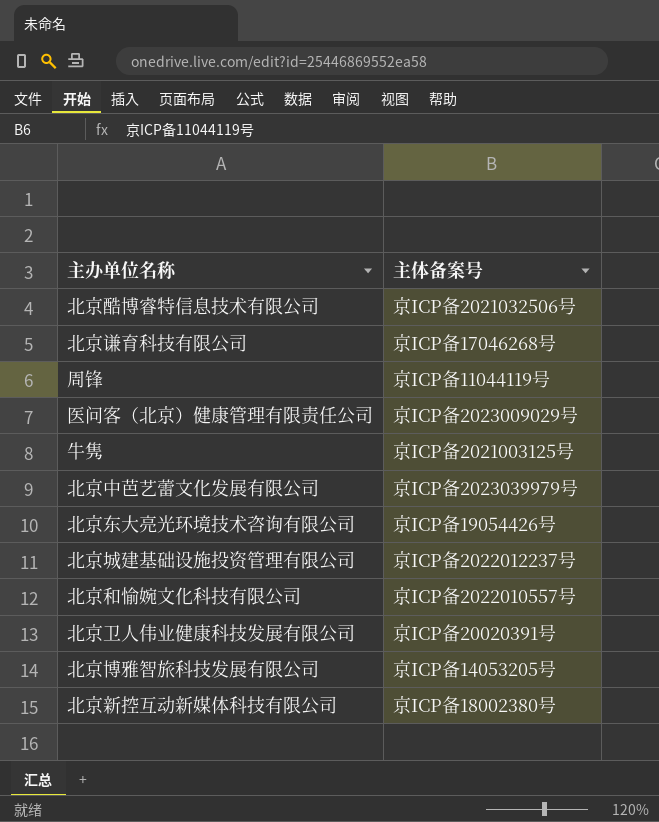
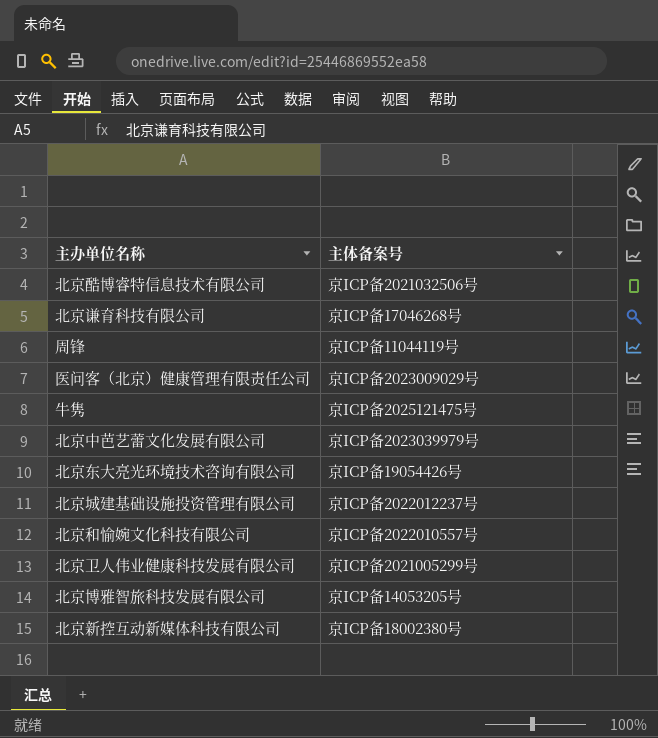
牛隽 | 主体备案号: 京ICP备2021003125号 -> 京ICP备2025121475号
北京卫人伟业健康科技发展有限公司 | 主体备案号: 京ICP备20020391号 -> 京ICP备2021005299号

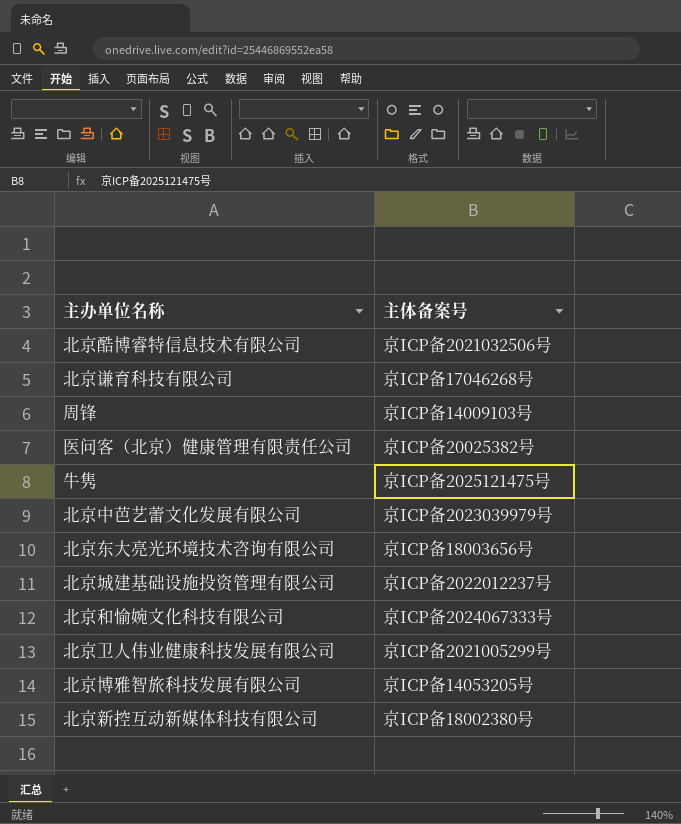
周锋 | 主体备案号: 京ICP备11044119号 -> 京ICP备14009103号
医问客（北京）健康管理有限责任公司 | 主体备案号: 京ICP备2023009029号 -> 京ICP备20025382号
北京东大亮光环境技术咨询有限公司 | 主体备案号: 京ICP备19054426号 -> 京ICP备18003656号
北京和愉婉文化科技有限公司 | 主体备案号: 京ICP备2022010557号 -> 京ICP备2024067333号

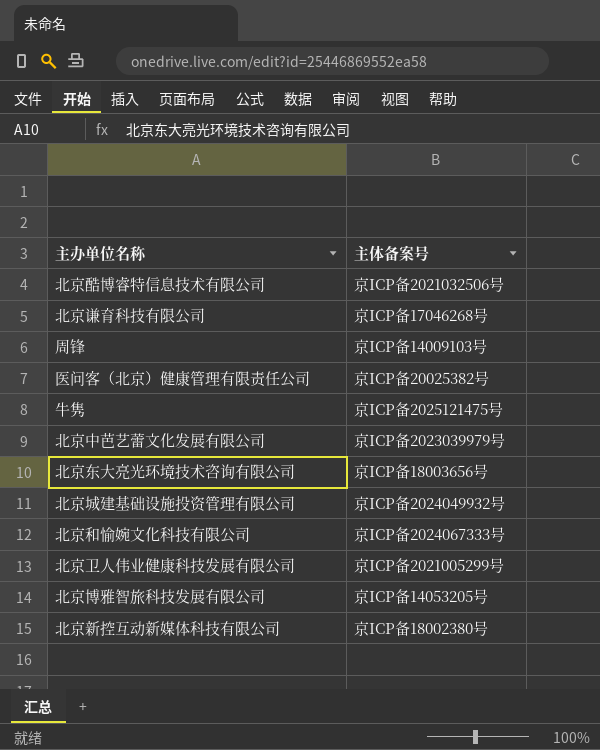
北京城建基础设施投资管理有限公司 | 主体备案号: 京ICP备2022012237号 -> 京ICP备2024049932号

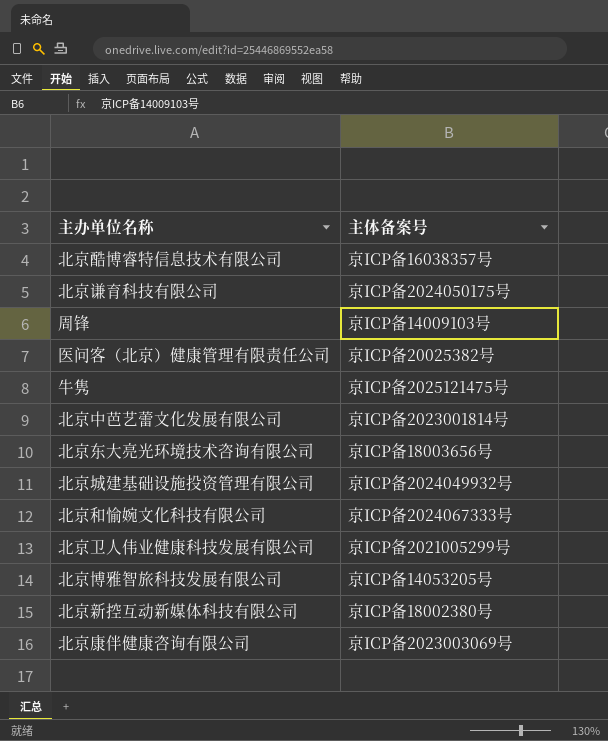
北京酷博睿特信息技术有限公司 | 主体备案号: 京ICP备2021032506号 -> 京ICP备16038357号
北京谦育科技有限公司 | 主体备案号: 京ICP备17046268号 -> 京ICP备2024050175号
北京中芭艺蕾文化发展有限公司 | 主体备案号: 京ICP备2023039979号 -> 京ICP备2023001814号
row 北京康伴健康咨询有限公司: none -> 京ICP备2023003069号

